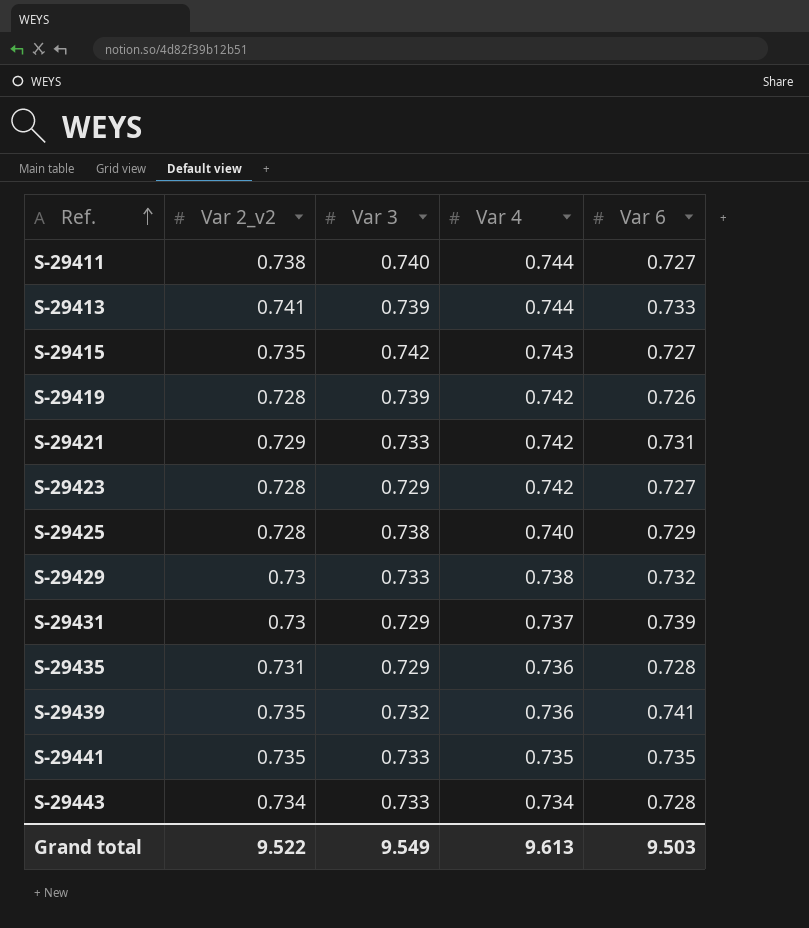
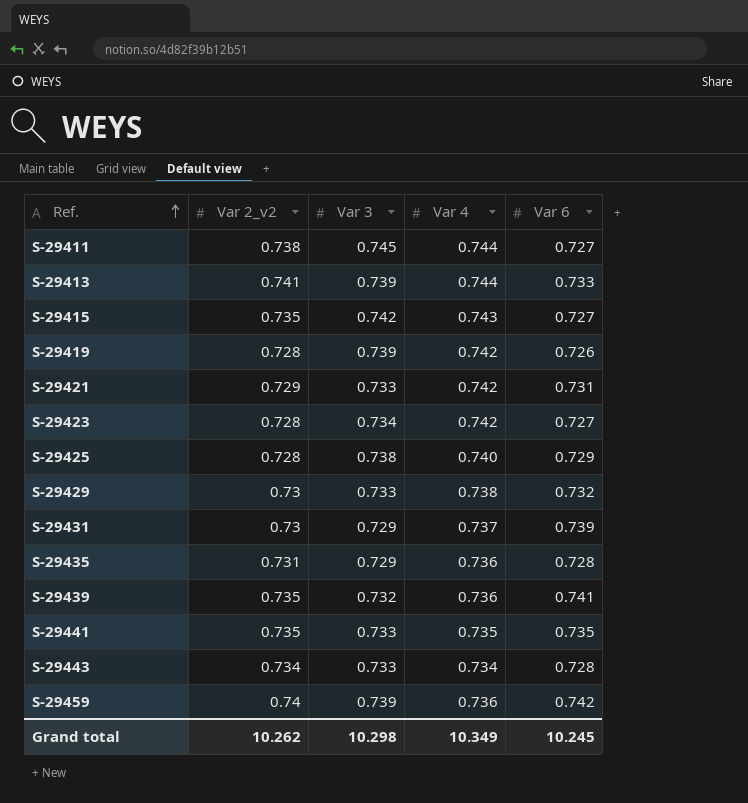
S-29411 | Var 3: 0.740 -> 0.745
S-29423 | Var 3: 0.729 -> 0.734
row S-29459: none -> 0.74 | 0.739 | 0.736 | 0.742
Grand total | Var 2_v2: 9.522 -> 10.262
Grand total | Var 3: 9.549 -> 10.298
Grand total | Var 4: 9.613 -> 10.349
Grand total | Var 6: 9.503 -> 10.245

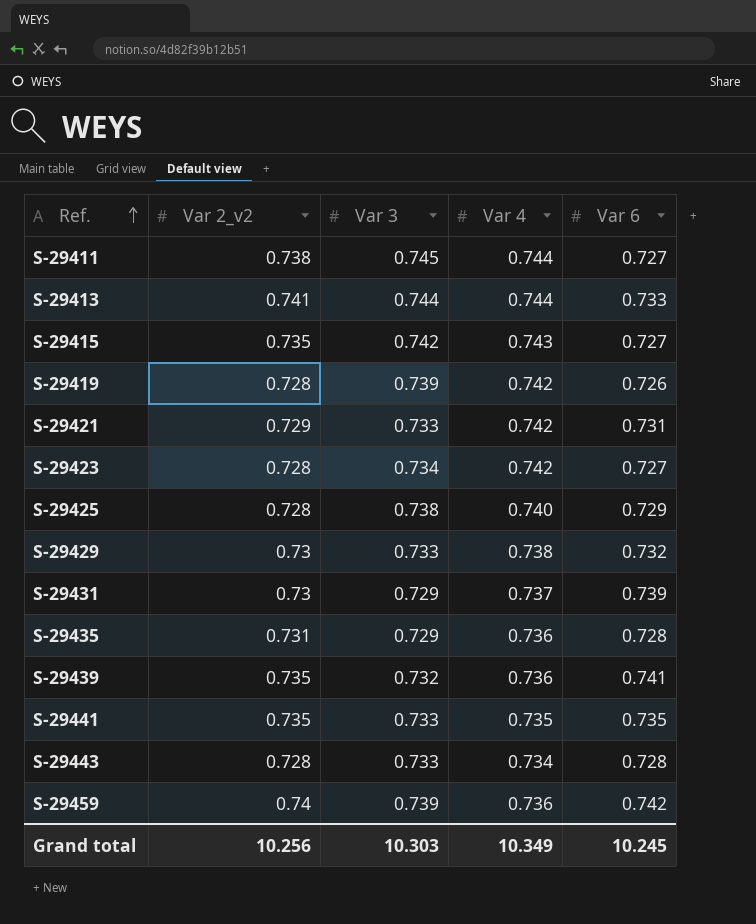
S-29413 | Var 3: 0.739 -> 0.744
S-29443 | Var 2_v2: 0.734 -> 0.728
Grand total | Var 2_v2: 10.262 -> 10.256
Grand total | Var 3: 10.298 -> 10.303

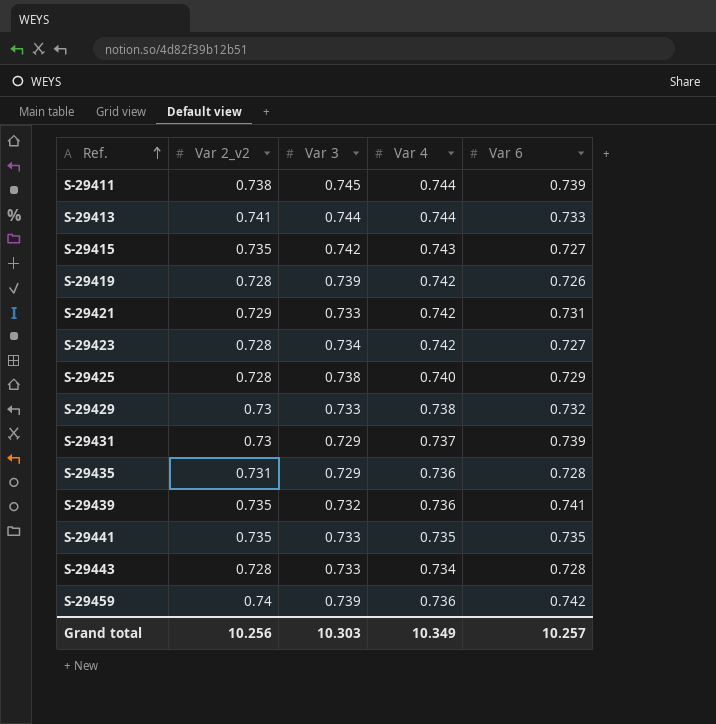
S-29411 | Var 6: 0.727 -> 0.739
Grand total | Var 6: 10.245 -> 10.257

